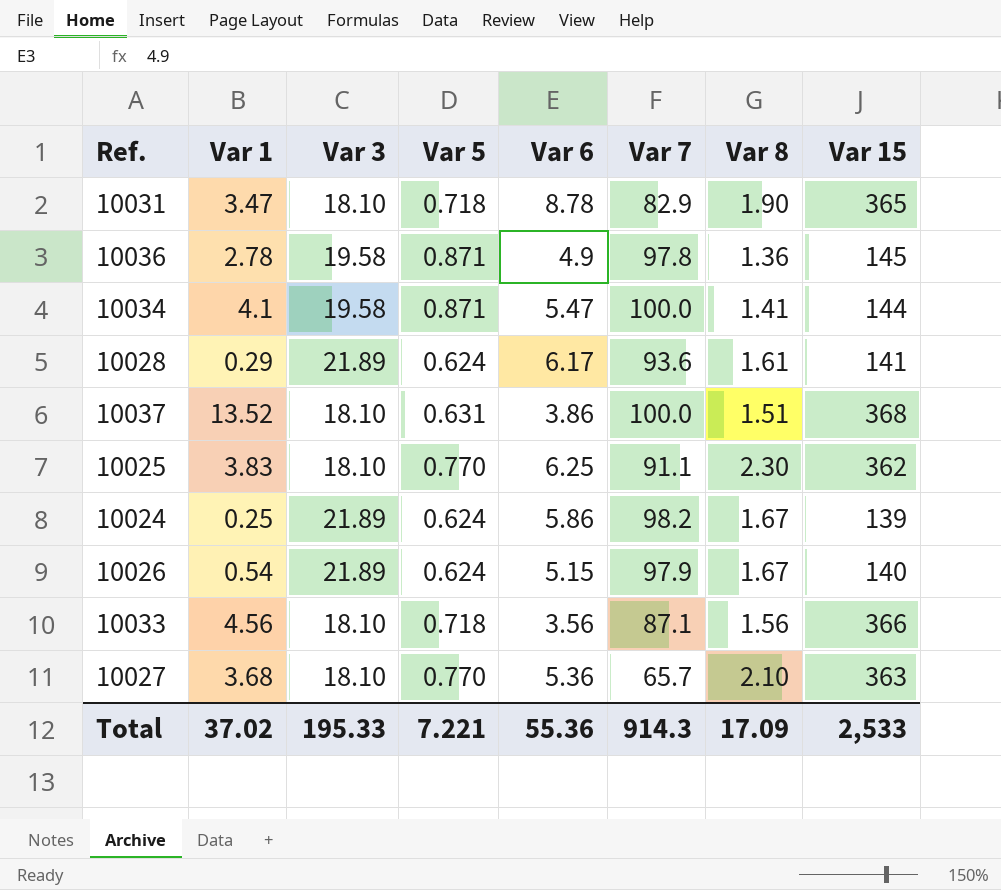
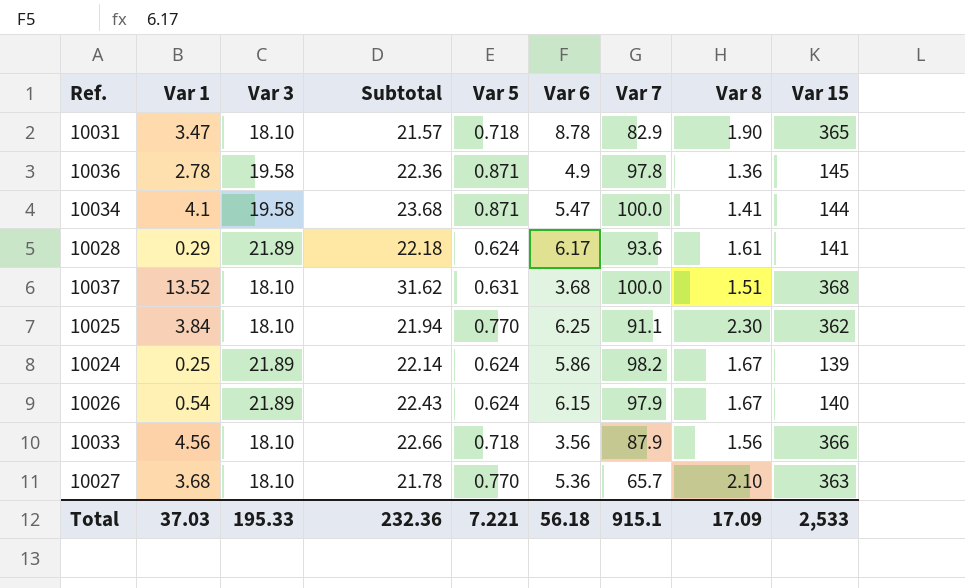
column Subtotal | formula: none -> [Var 1] + [Var 3]
10037 | Var 6: 3.86 -> 3.68
10025 | Var 1: 3.83 -> 3.84
10026 | Var 6: 5.15 -> 6.15
10033 | Var 7: 87.1 -> 87.9
Total | Var 1: 37.02 -> 37.03
Total | Var 6: 55.36 -> 56.18
Total | Var 7: 914.3 -> 915.1

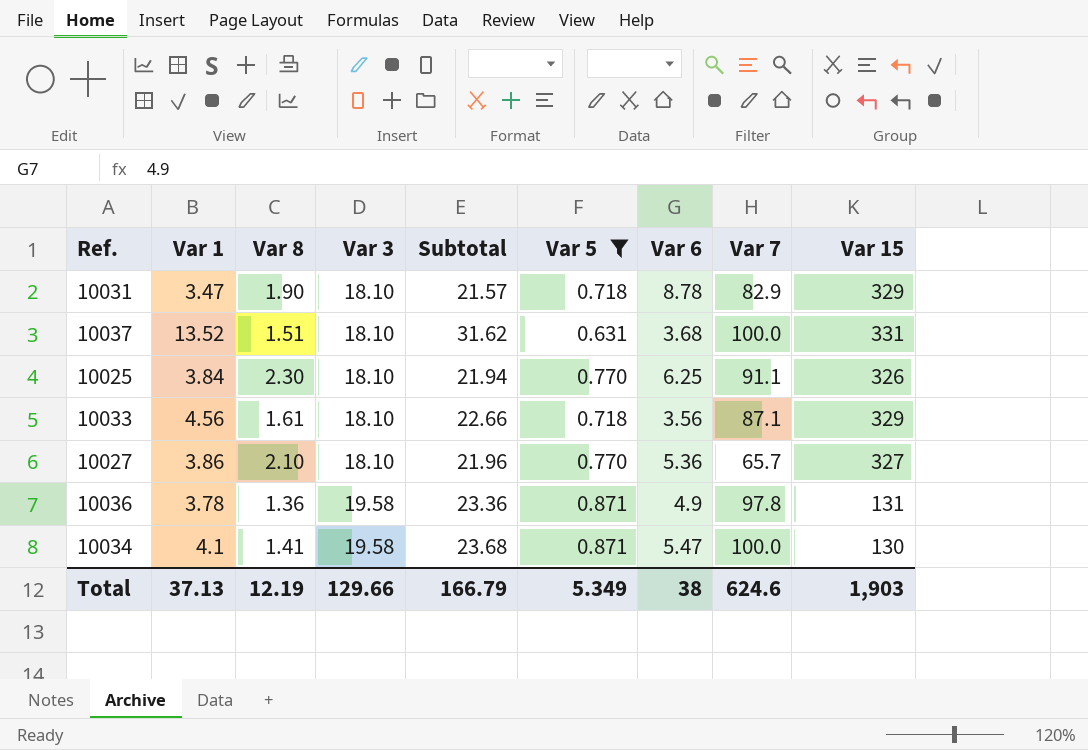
filter: none -> Var 5 != 0.624
row order: none -> Var 3 ascending
column Var 8 | position: 8 -> 3
10031 | Var 15: 365 -> 329
10037 | Var 15: 368 -> 331
10025 | Var 15: 362 -> 326
10033 | Var 8: 1.56 -> 1.61
10033 | Var 7: 87.9 -> 87.1
10033 | Var 15: 366 -> 329
10027 | Var 1: 3.68 -> 3.86
10027 | Subtotal: 21.78 -> 21.96
10027 | Var 15: 363 -> 327
10036 | Var 1: 2.78 -> 3.78
10036 | Subtotal: 22.36 -> 23.36
10036 | Var 15: 145 -> 131
10034 | Var 15: 144 -> 130
Total | Var 1: 37.03 -> 37.13
Total | Var 8: 17.09 -> 12.19
Total | Var 3: 195.33 -> 129.66
Total | Subtotal: 232.36 -> 166.79
Total | Var 5: 7.221 -> 5.349
Total | Var 6: 56.18 -> 38
Total | Var 7: 915.1 -> 624.6
Total | Var 15: 2,533 -> 1,903

